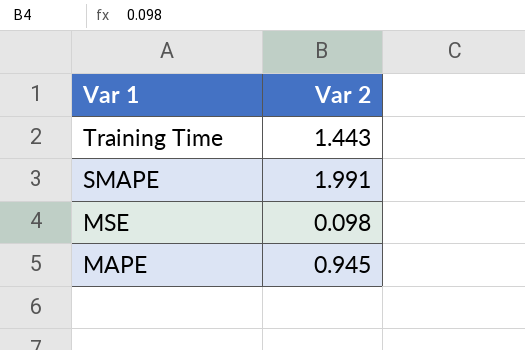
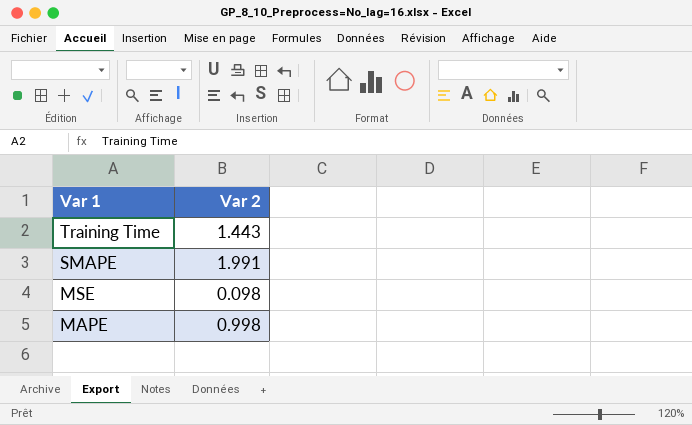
MAPE | Var 2: 0.945 -> 0.998

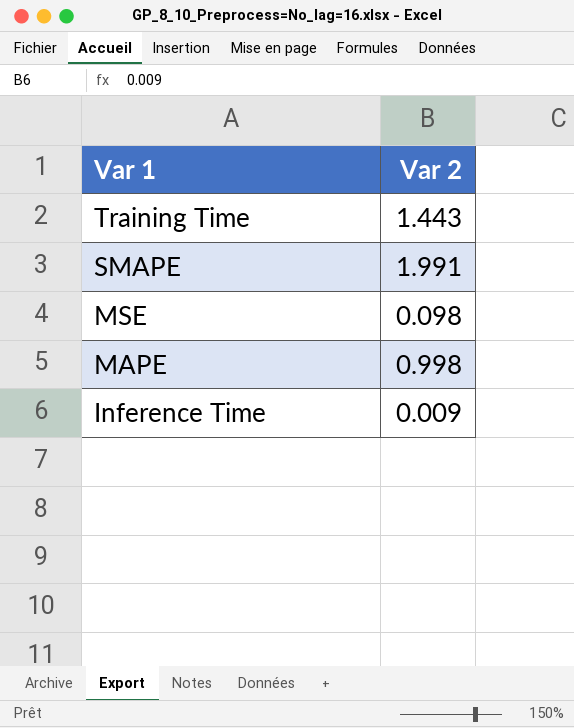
row Inference Time: none -> 0.009

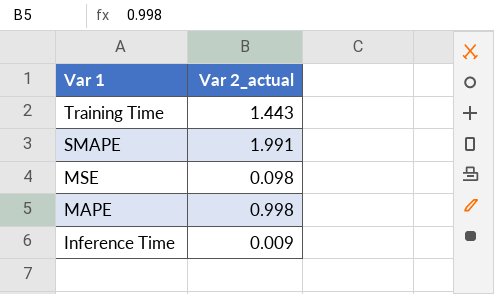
column name: Var 2 -> Var 2_actual

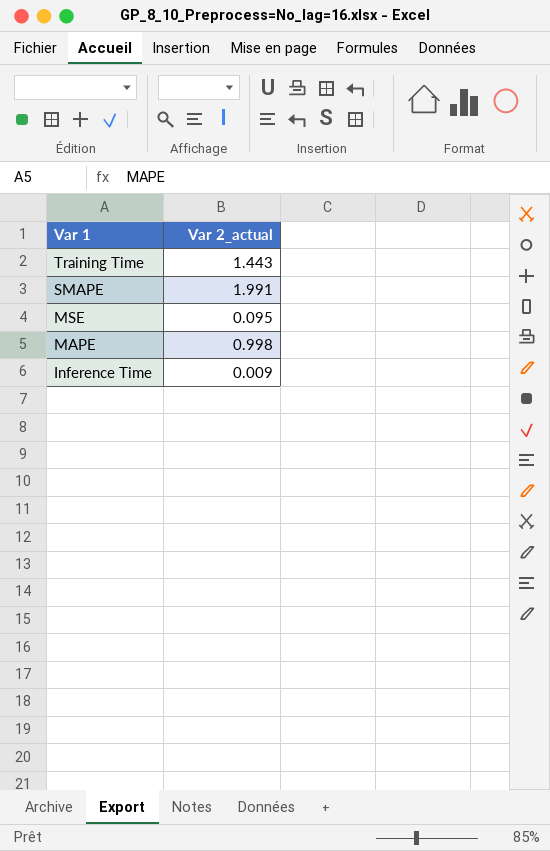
MSE | Var 2_actual: 0.098 -> 0.095

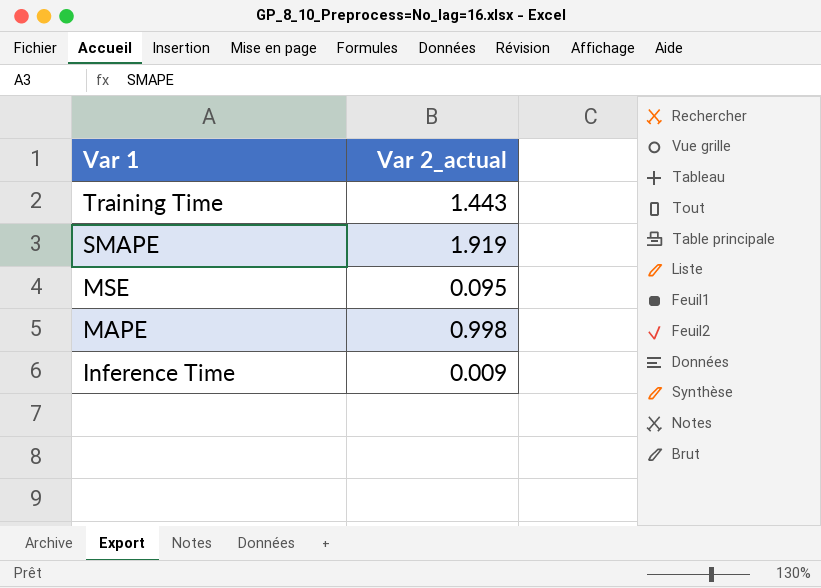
SMAPE | Var 2_actual: 1.991 -> 1.919

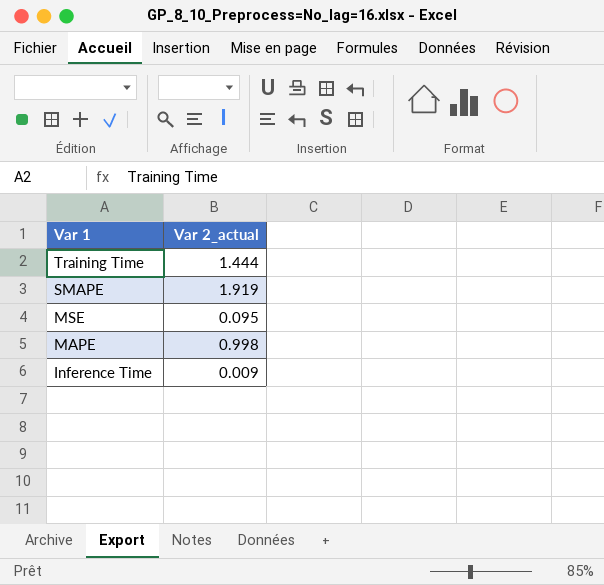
Training Time | Var 2_actual: 1.443 -> 1.444

